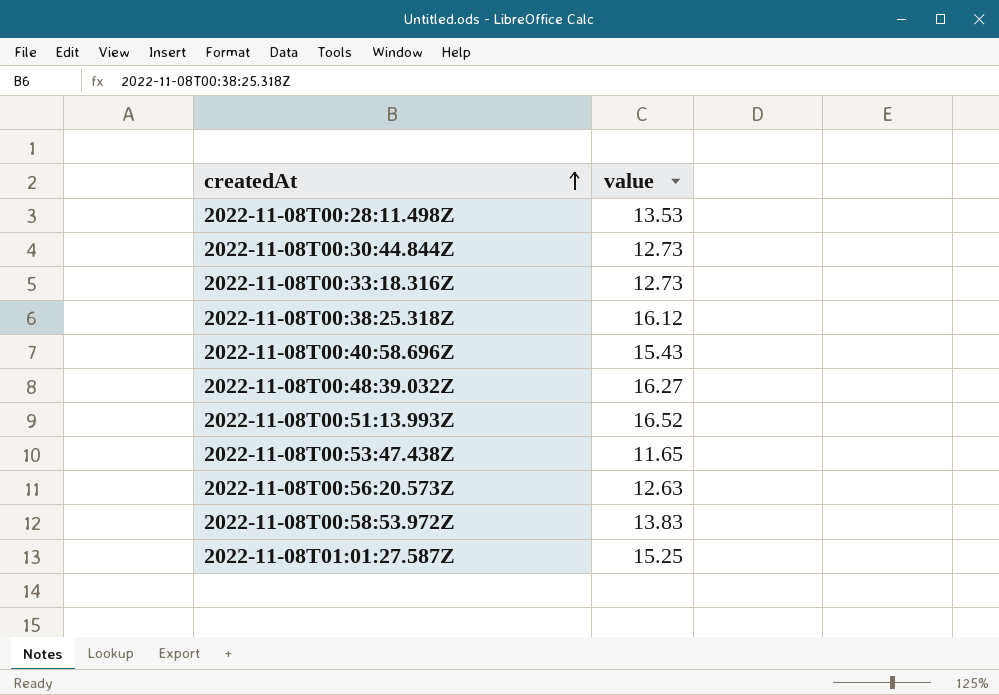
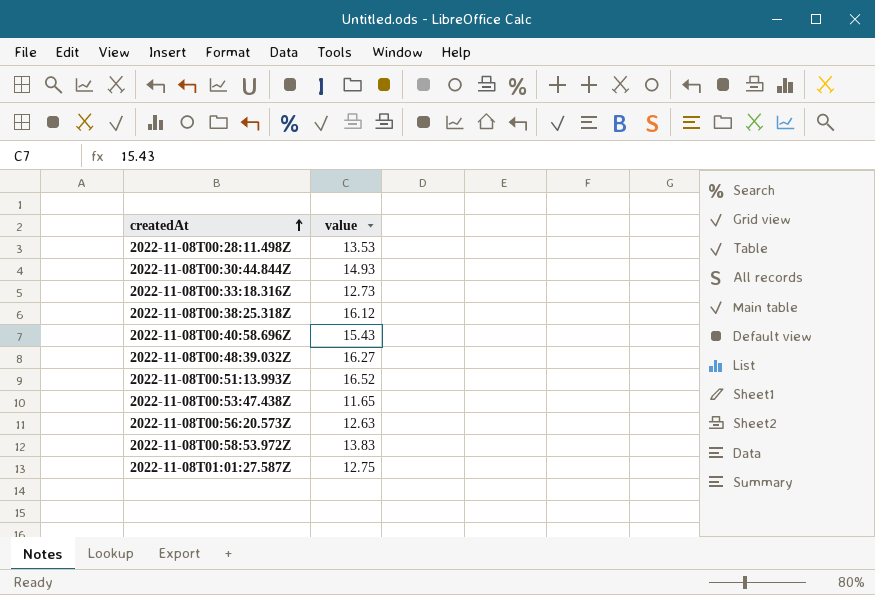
2022-11-08T00:30:44.844Z | value: 12.73 -> 14.93
2022-11-08T01:01:27.587Z | value: 15.25 -> 12.75

